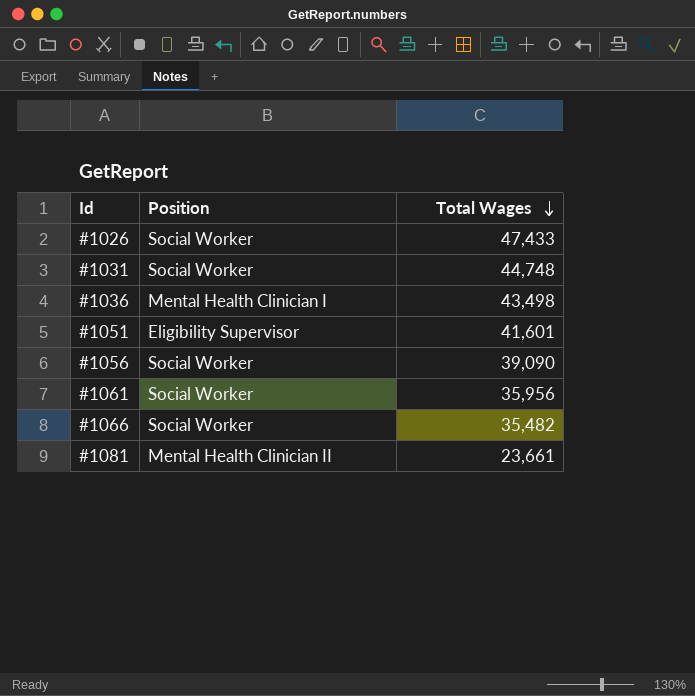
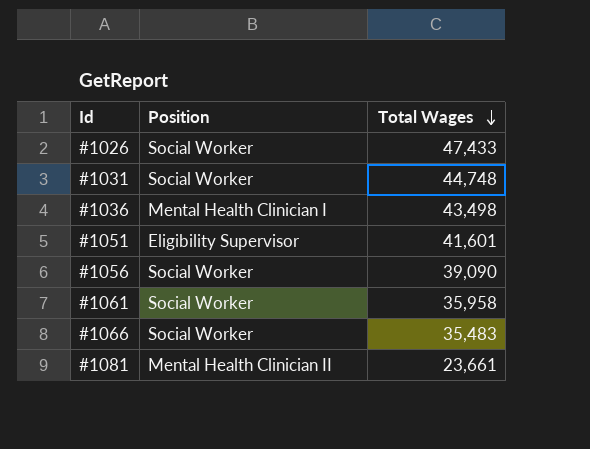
#1061 | Total Wages: 35,956 -> 35,958
#1066 | Total Wages: 35,482 -> 35,483

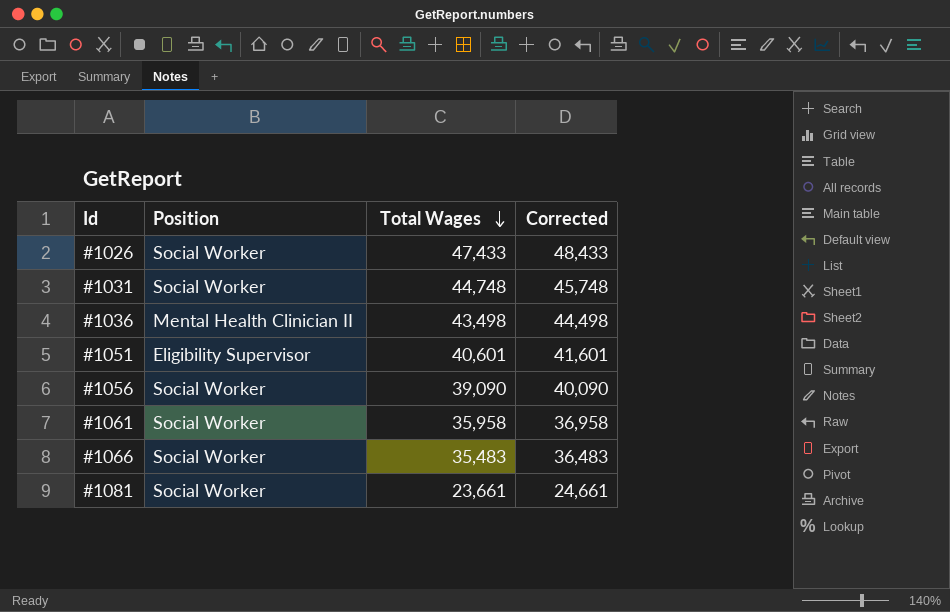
column Corrected | formula: none -> [Total Wages] + 1000
#1036 | Position: Mental Health Clinician I -> Mental Health Clinician II
#1051 | Total Wages: 41,601 -> 40,601
#1081 | Position: Mental Health Clinician II -> Social Worker

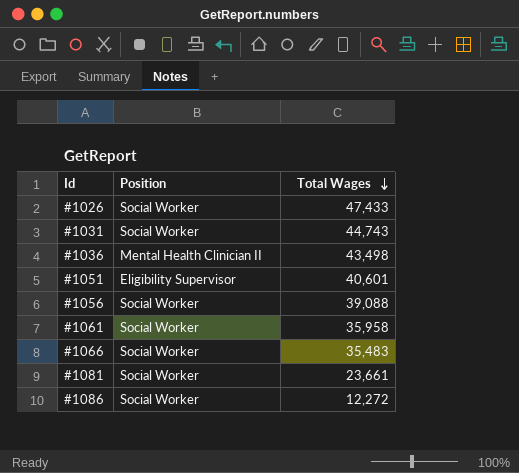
column Corrected | formula: [Total Wages] + 1000 -> none
#1031 | Total Wages: 44,748 -> 44,743
#1056 | Total Wages: 39,090 -> 39,088
row #1086: none -> Social Worker | 12,272

